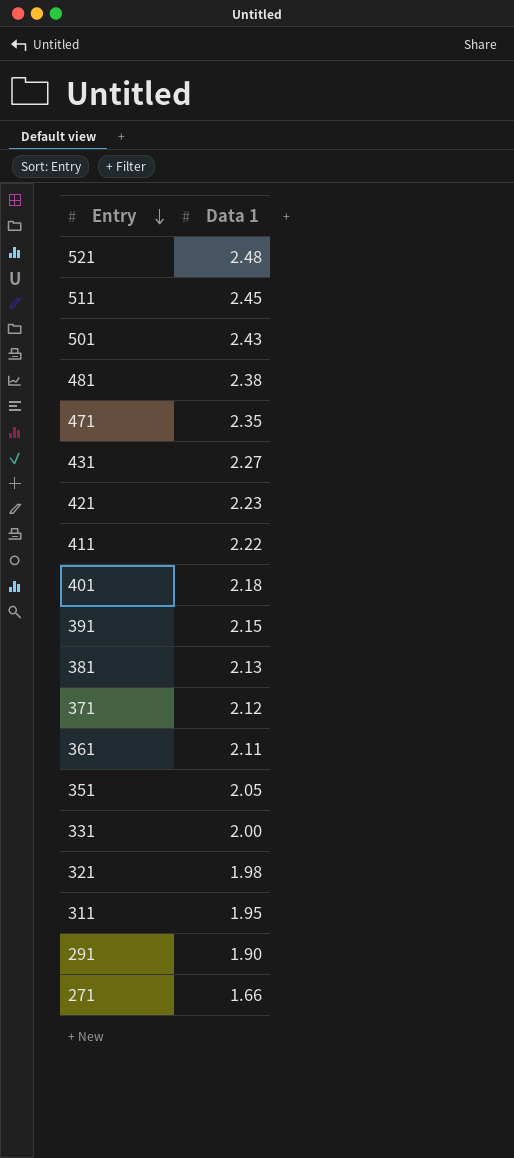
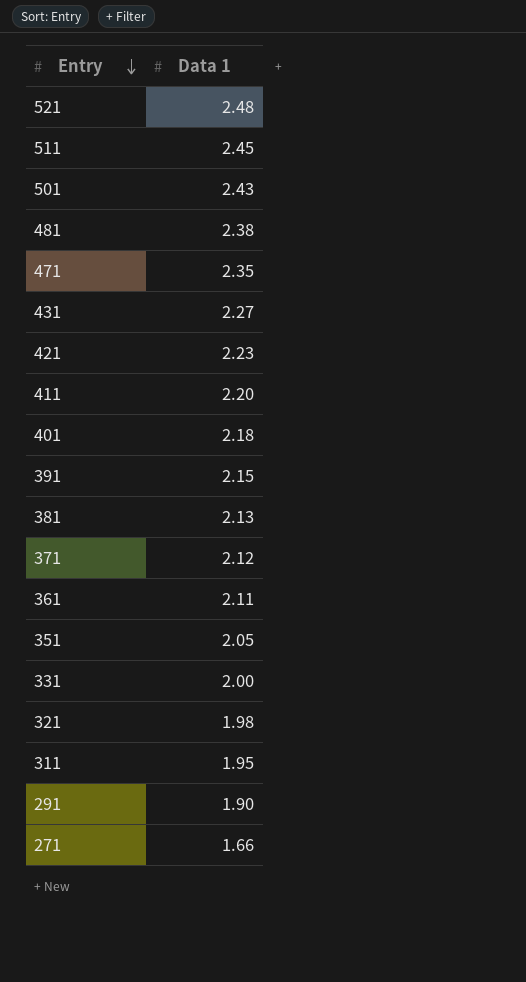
411 | Data 1: 2.22 -> 2.20

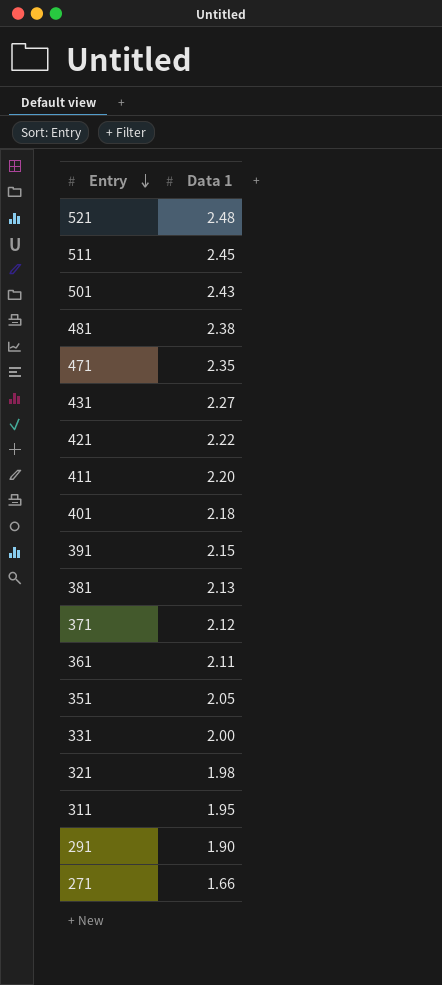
421 | Data 1: 2.23 -> 2.22

